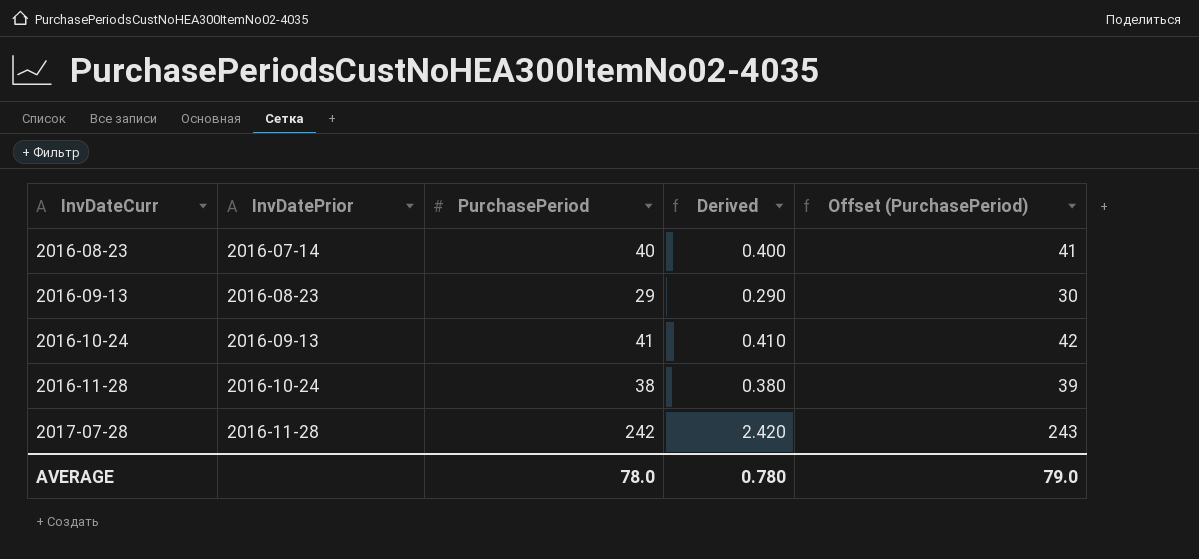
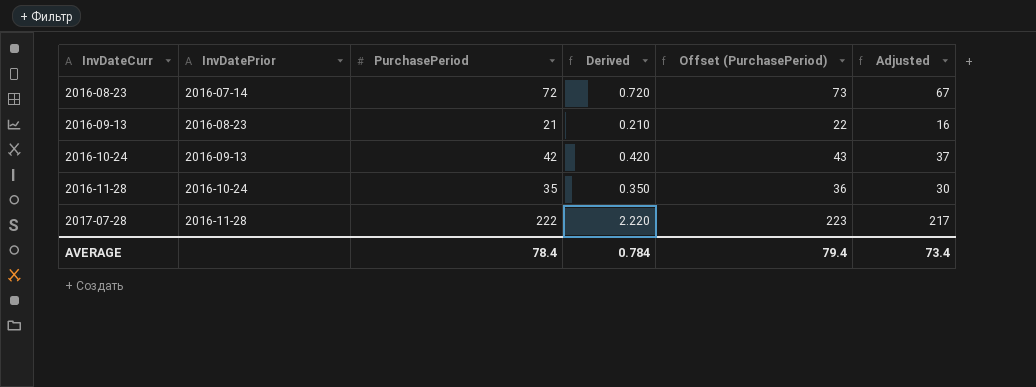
column Adjusted | formula: none -> [PurchasePeriod] - 5
2016-08-23 | PurchasePeriod: 40 -> 72
2016-08-23 | Derived: 0.400 -> 0.720
2016-08-23 | Offset (PurchasePeriod): 41 -> 73
2016-09-13 | PurchasePeriod: 29 -> 21
2016-09-13 | Derived: 0.290 -> 0.210
2016-09-13 | Offset (PurchasePeriod): 30 -> 22
2016-10-24 | PurchasePeriod: 41 -> 42
2016-10-24 | Derived: 0.410 -> 0.420
2016-10-24 | Offset (PurchasePeriod): 42 -> 43
2016-11-28 | PurchasePeriod: 38 -> 35
2016-11-28 | Derived: 0.380 -> 0.350
2016-11-28 | Offset (PurchasePeriod): 39 -> 36
2017-07-28 | PurchasePeriod: 242 -> 222
2017-07-28 | Derived: 2.420 -> 2.220
2017-07-28 | Offset (PurchasePeriod): 243 -> 223
AVERAGE | PurchasePeriod: 78.0 -> 78.4
AVERAGE | Derived: 0.780 -> 0.784
AVERAGE | Offset (PurchasePeriod): 79.0 -> 79.4

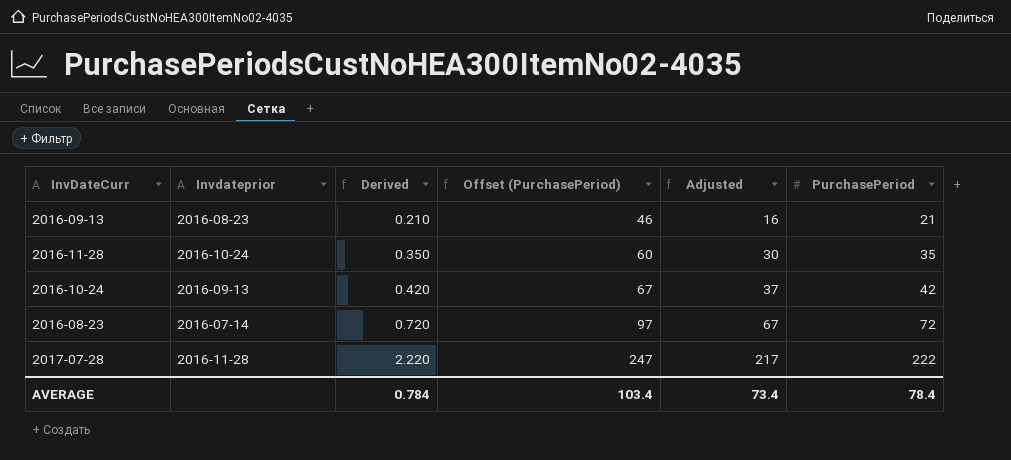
row order: InvDateCurr ascending -> Derived ascending
column name: InvDatePrior -> Invdateprior
column Offset (PurchasePeriod) | formula: [PurchasePeriod] + 1 -> [PurchasePeriod] + 25
column PurchasePeriod | position: 3 -> 6
AVERAGE | Offset (PurchasePeriod): 79.4 -> 103.4

